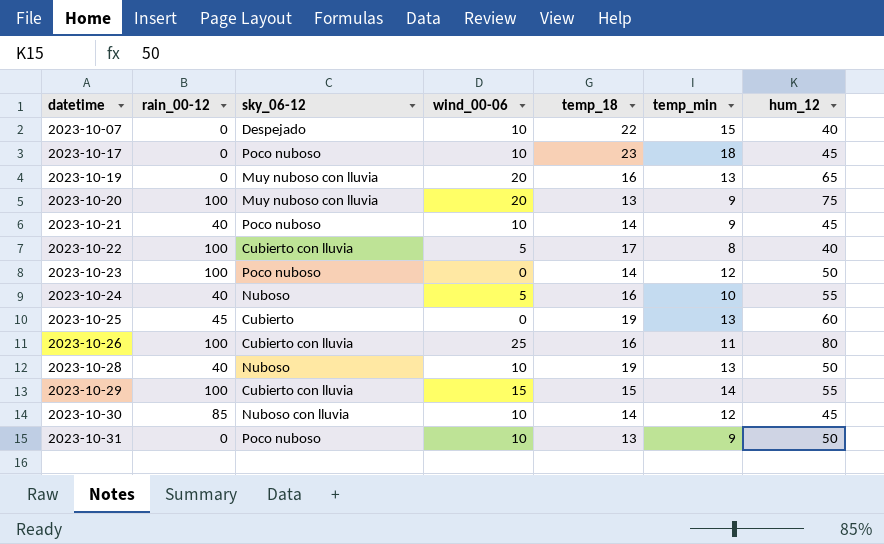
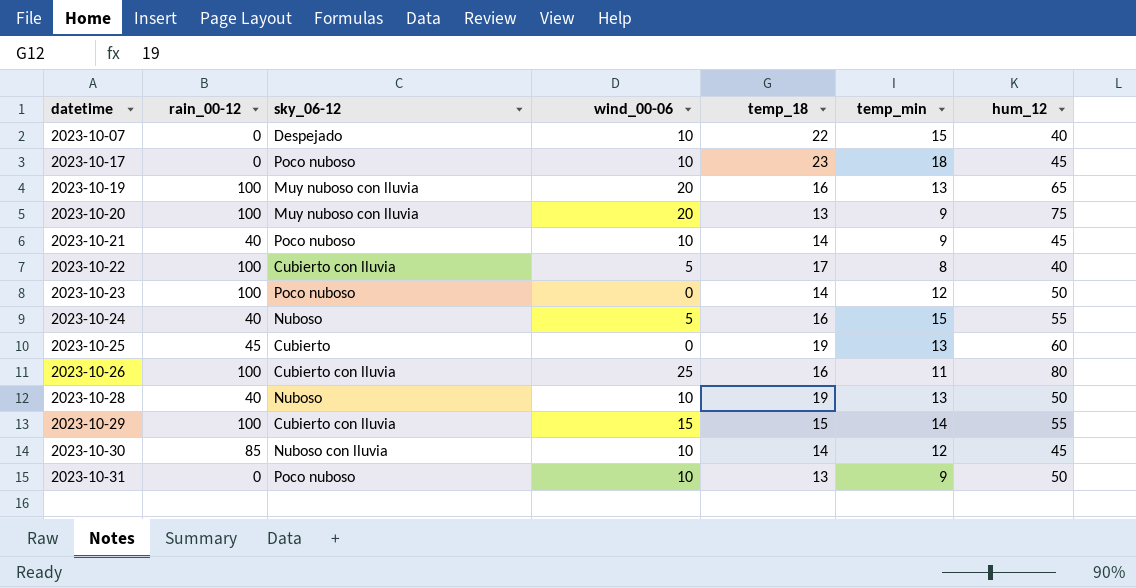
2023-10-19 | rain_00-12: 0 -> 100
2023-10-24 | temp_min: 10 -> 15

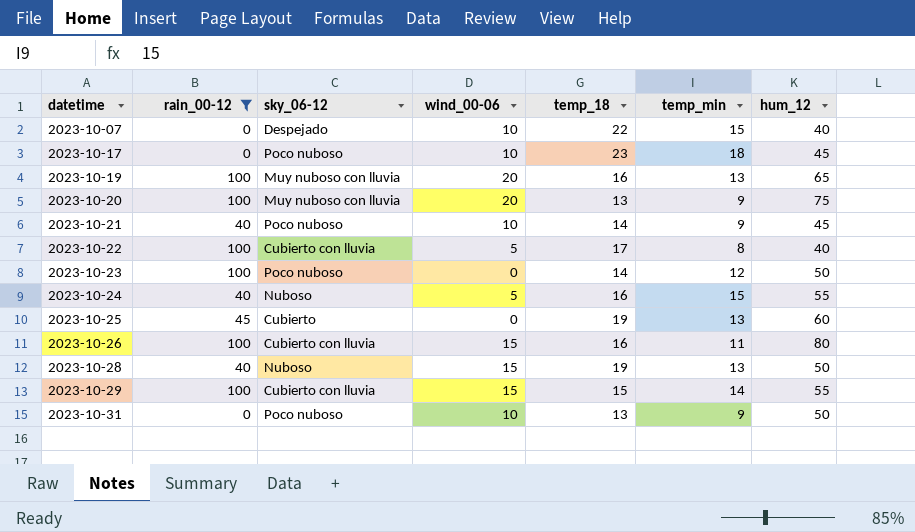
filter: none -> rain_00-12 != 85
2023-10-26 | wind_00-06: 25 -> 15
2023-10-28 | wind_00-06: 10 -> 15

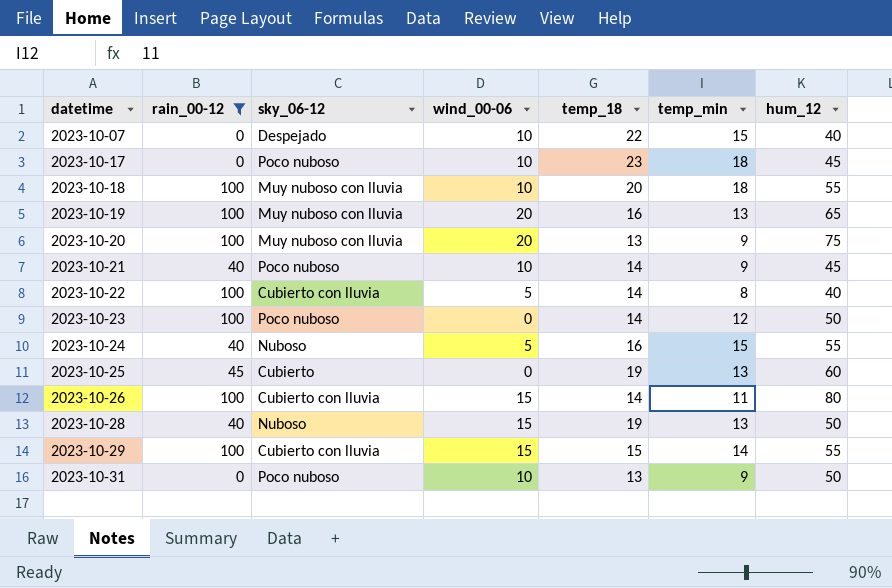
row 2023-10-18: none -> 100 | Muy nuboso con lluvia | 10 | 20 | 18 | 55
2023-10-22 | temp_18: 17 -> 14
2023-10-26 | temp_18: 16 -> 14

